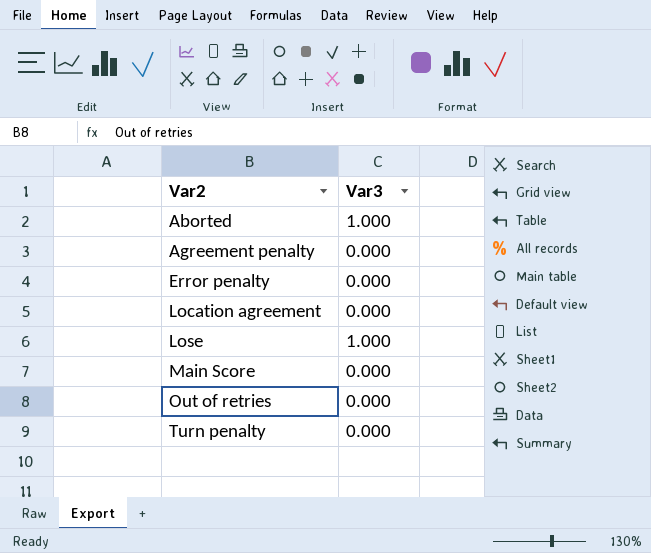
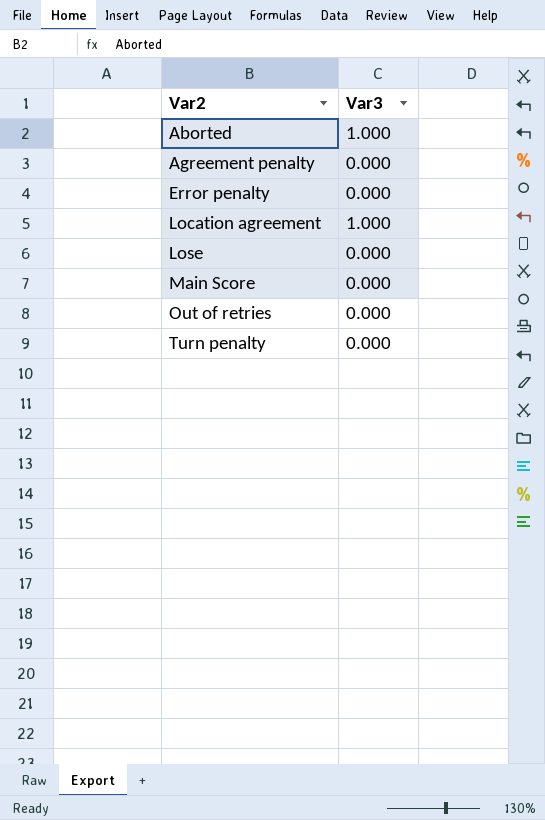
Location agreement | Var3: 0.000 -> 1.000
Lose | Var3: 1.000 -> 0.000

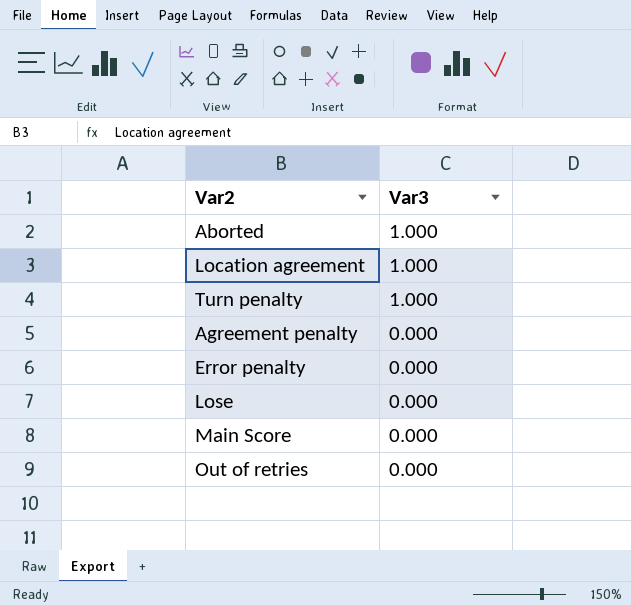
row order: Var2 ascending -> Var3 descending
Turn penalty | Var3: 0.000 -> 1.000

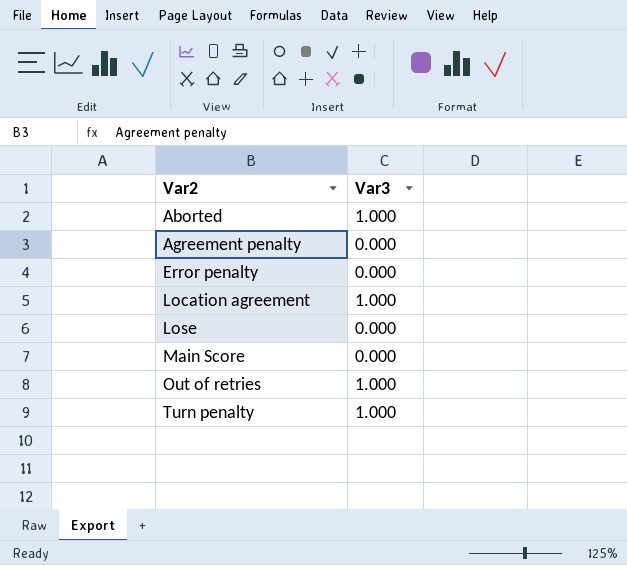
row order: Var3 descending -> Var2 ascending
Out of retries | Var3: 0.000 -> 1.000

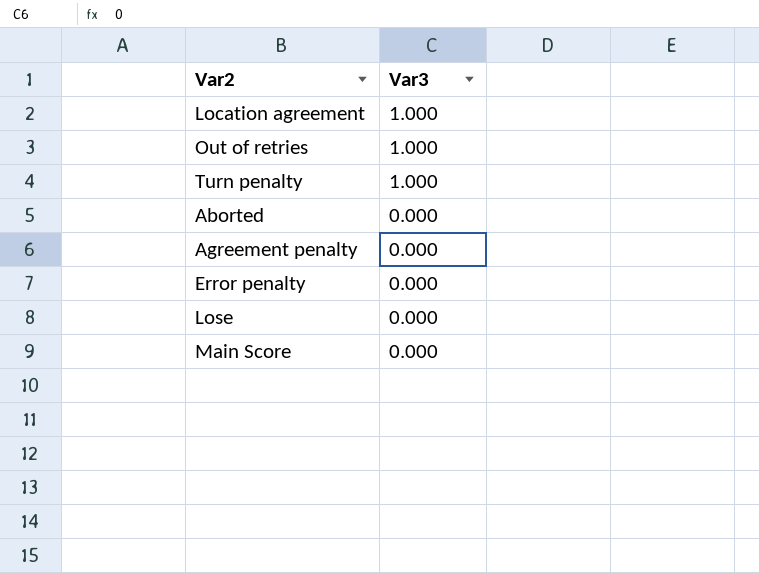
row order: Var2 ascending -> Var3 descending
Aborted | Var3: 1.000 -> 0.000

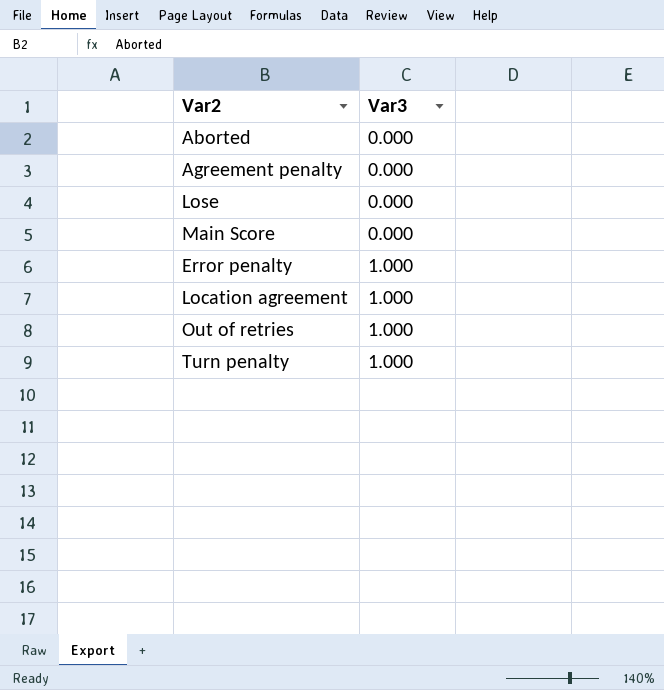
row order: Var3 descending -> Var3 ascending
Error penalty | Var3: 0.000 -> 1.000

